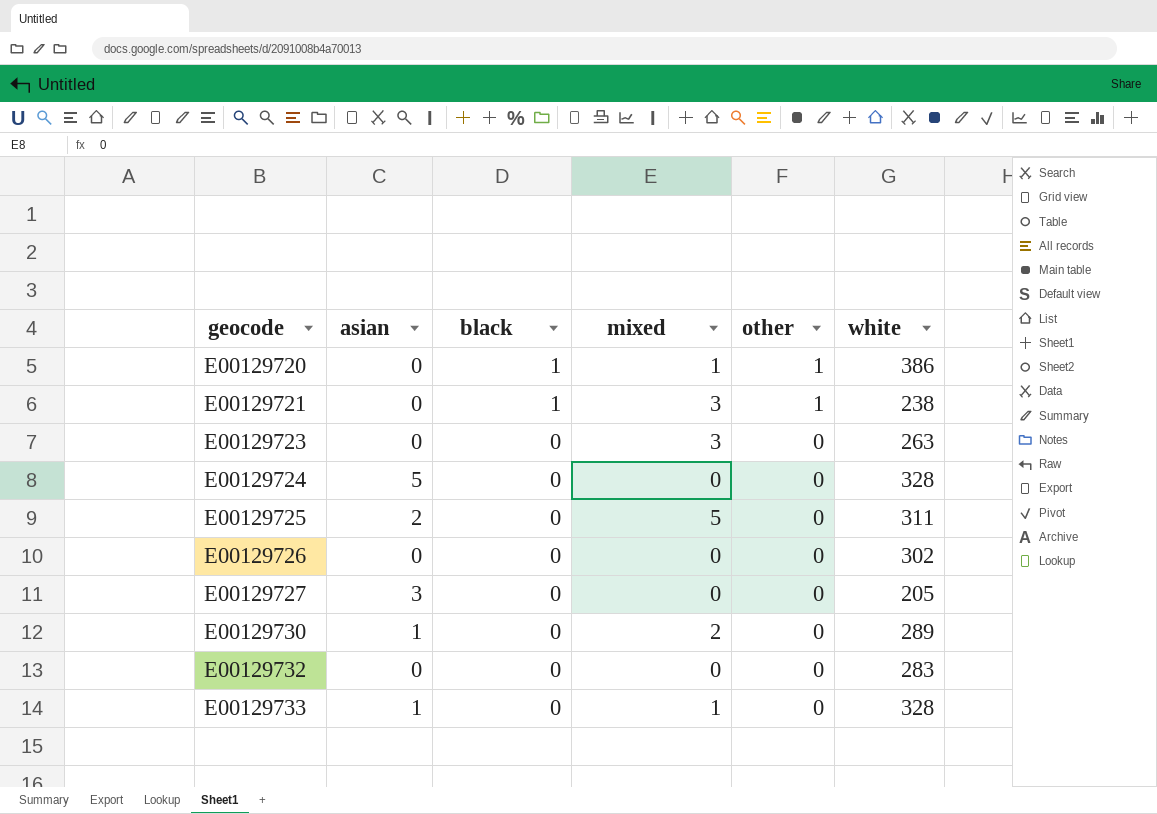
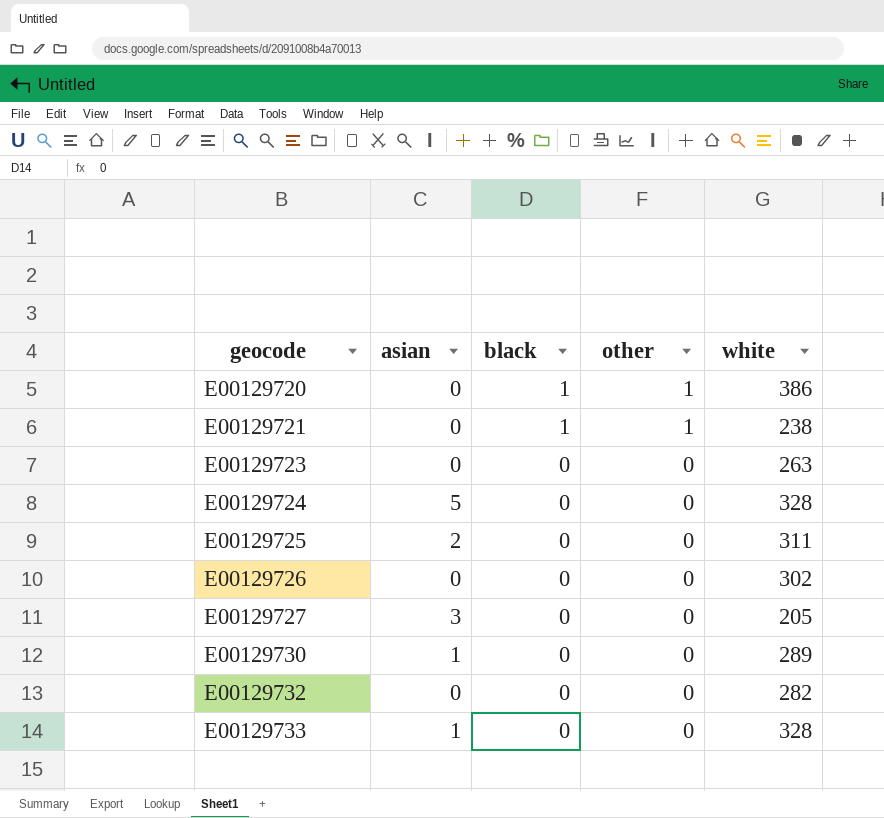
column mixed | position: 4 -> none
E00129732 | white: 283 -> 282

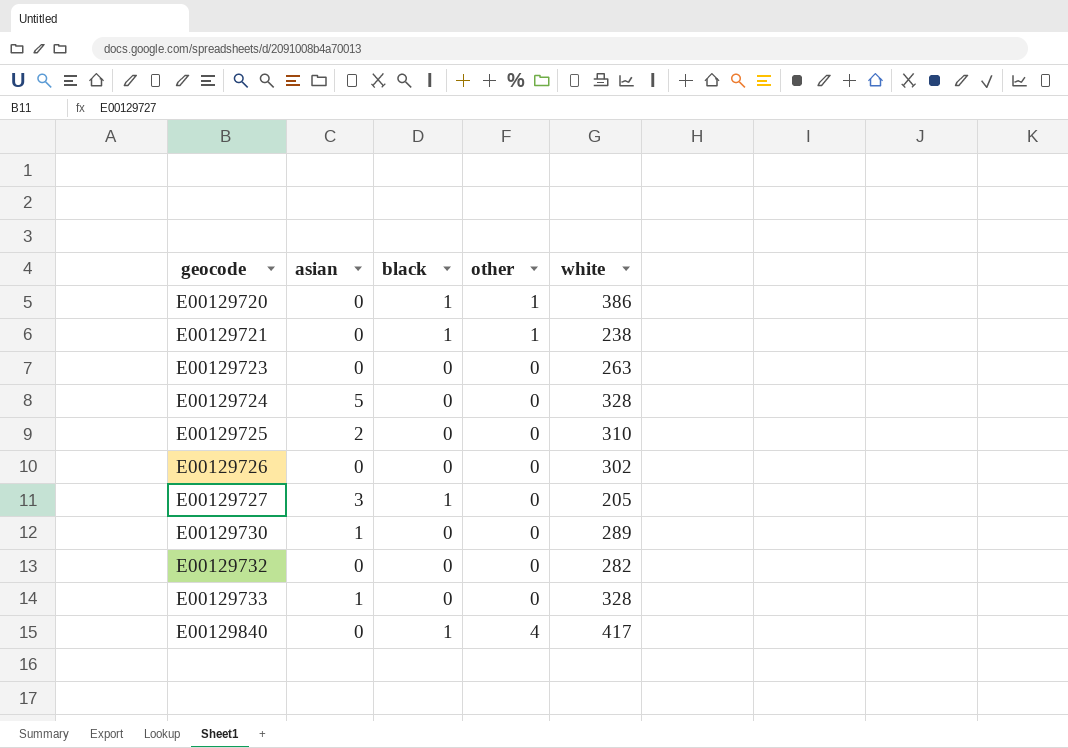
E00129725 | white: 311 -> 310
E00129727 | black: 0 -> 1
row E00129840: none -> 0 | 1 | 4 | 417

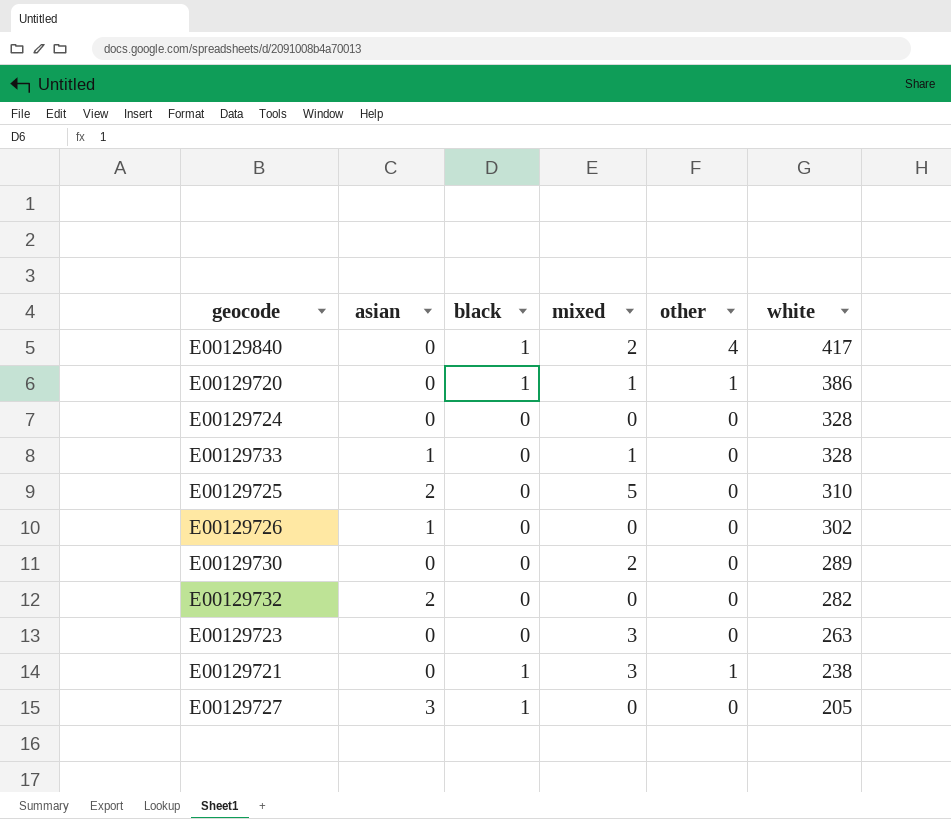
row order: geocode ascending -> white descending
column mixed | position: none -> 4
E00129724 | asian: 5 -> 0
E00129726 | asian: 0 -> 1
E00129730 | asian: 1 -> 0
E00129732 | asian: 0 -> 2

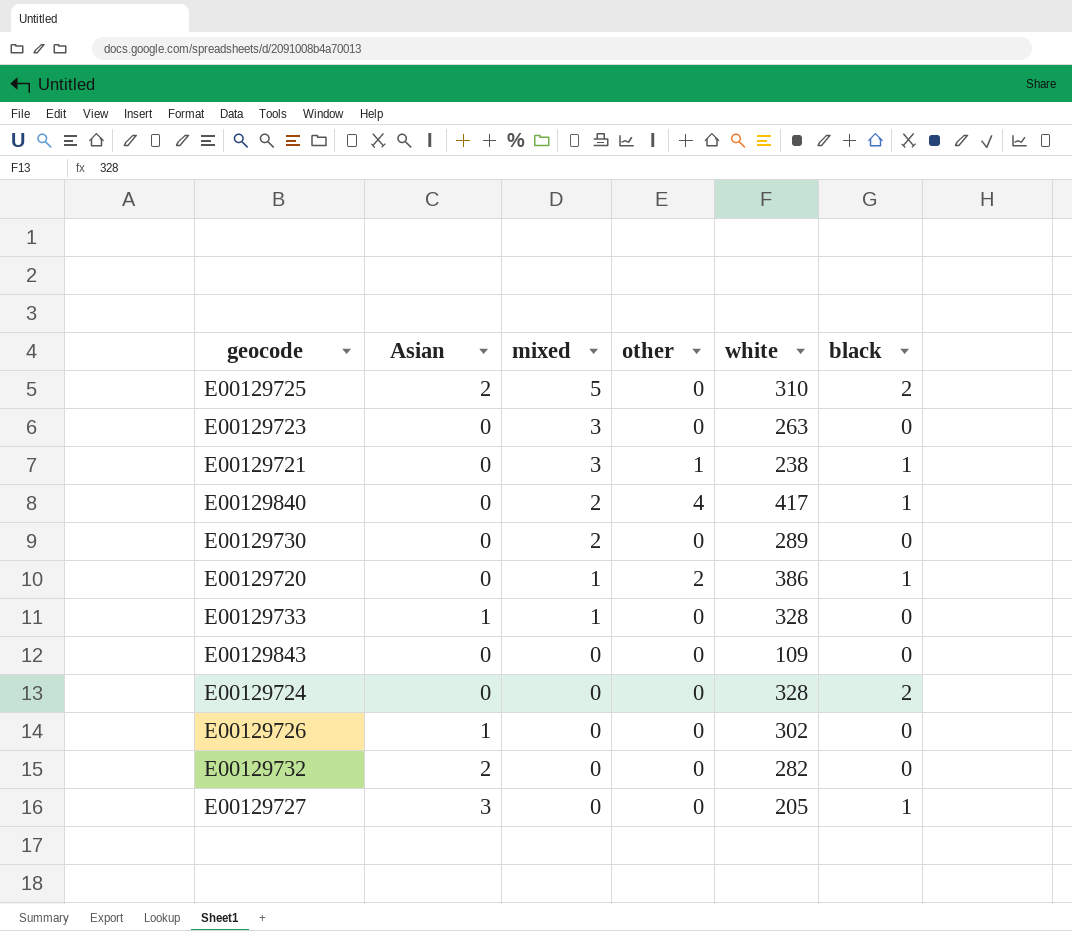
row order: white descending -> mixed descending
column name: asian -> Asian
column black | position: 3 -> 6
E00129725 | black: 0 -> 2
E00129720 | other: 1 -> 2
row E00129843: none -> 0 | 0 | 0 | 109 | 0
E00129724 | black: 0 -> 2

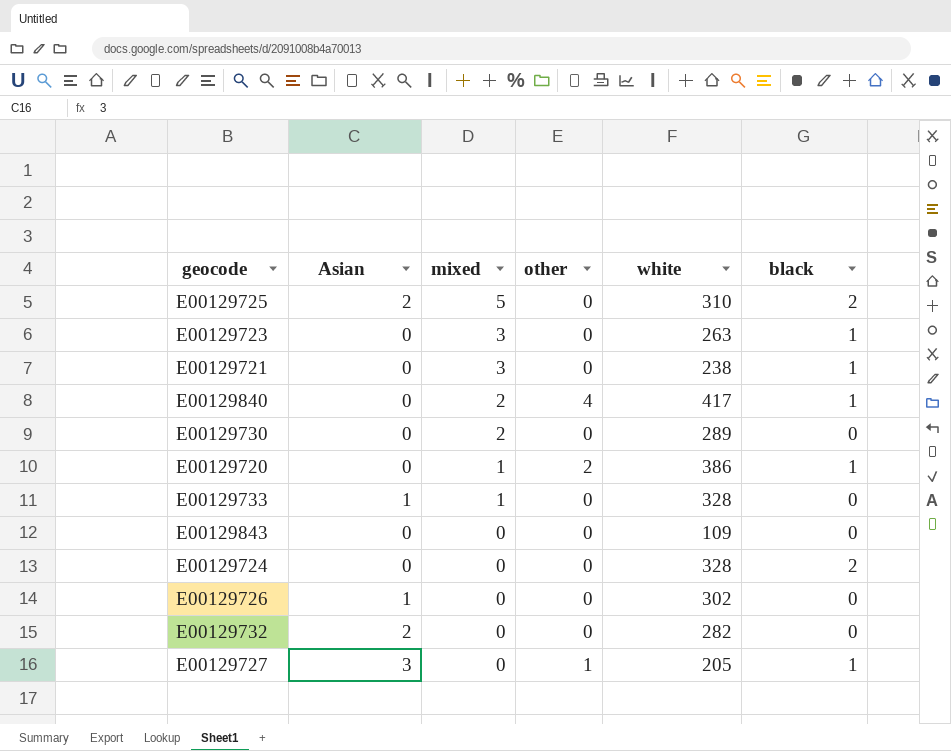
E00129723 | black: 0 -> 1
E00129721 | other: 1 -> 0
E00129727 | other: 0 -> 1

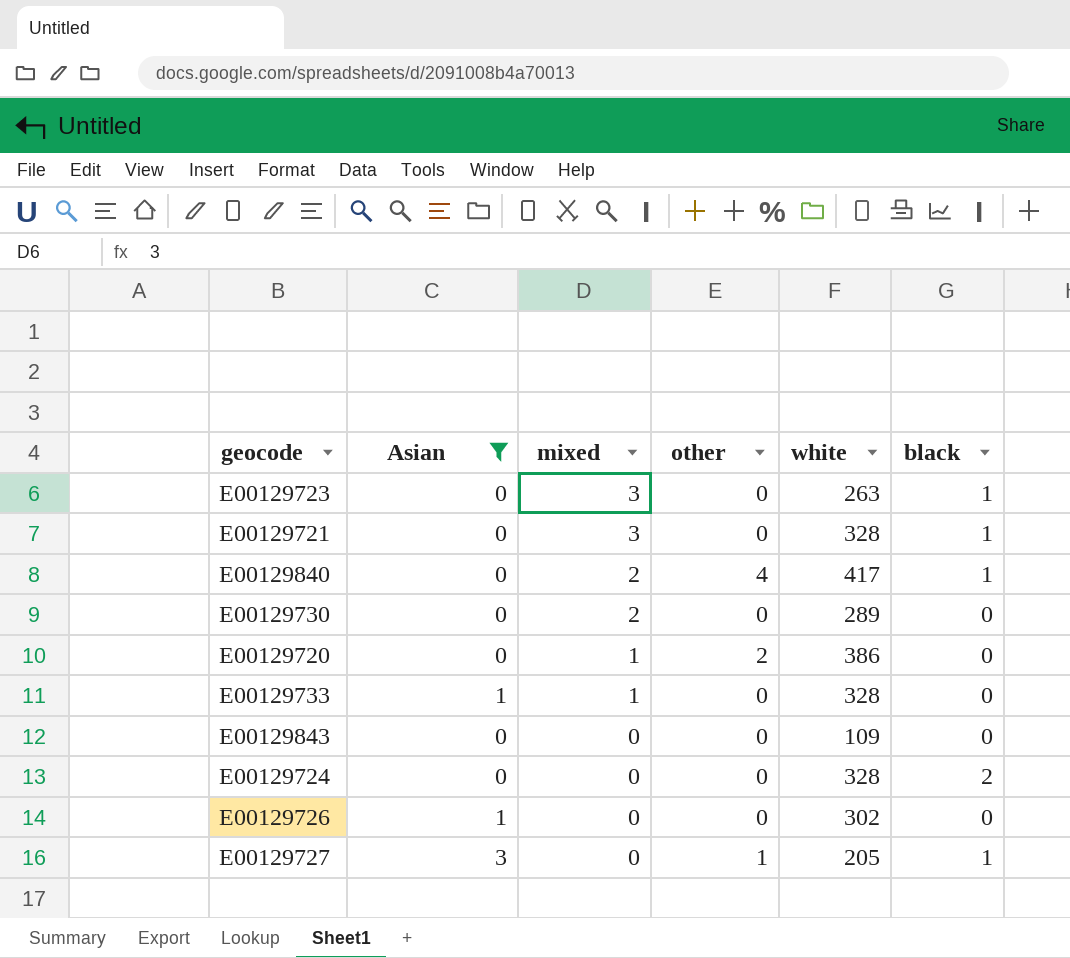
filter: none -> Asian != 2
E00129721 | white: 238 -> 328
E00129720 | black: 1 -> 0

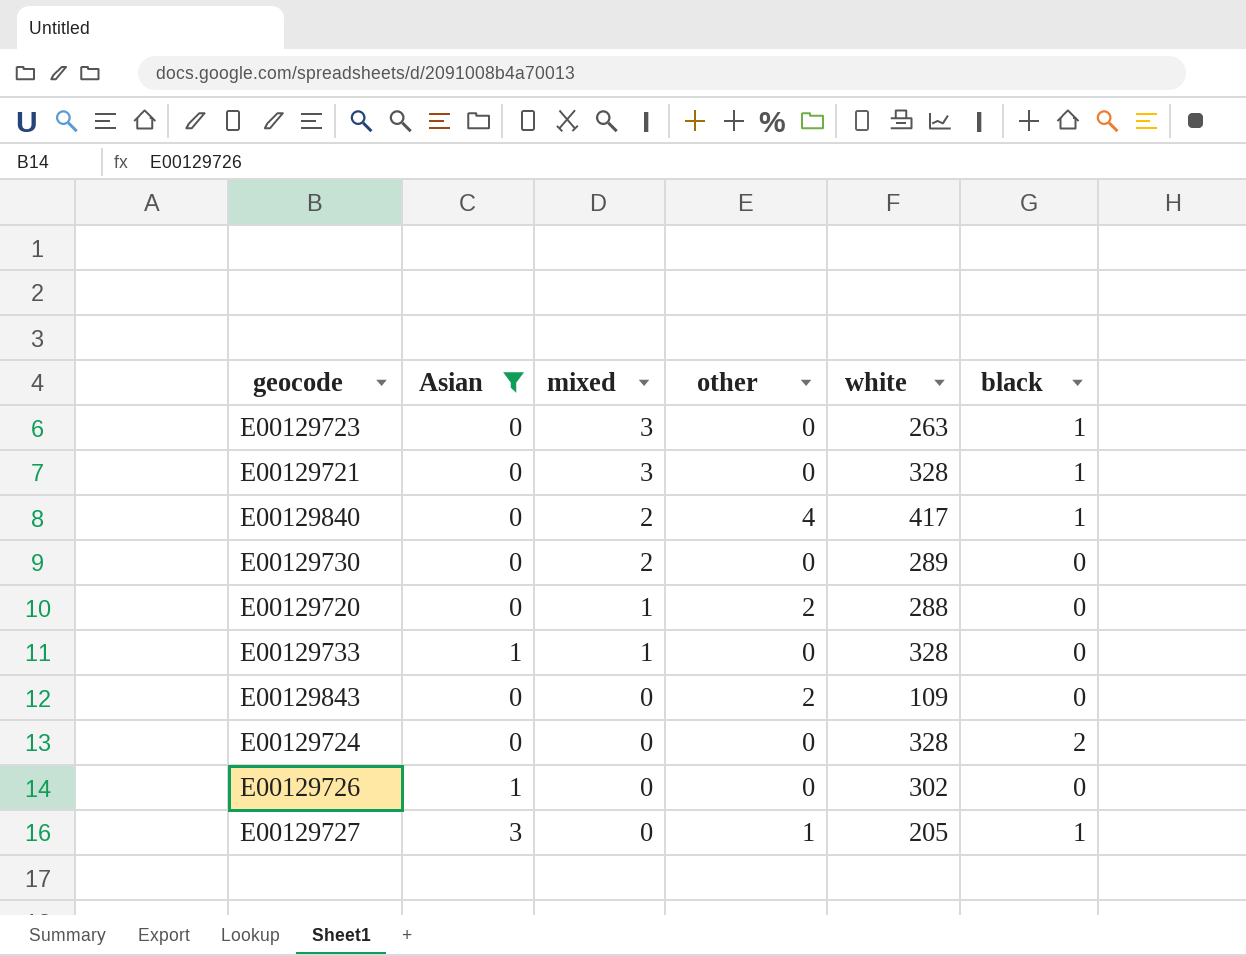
E00129720 | white: 386 -> 288
E00129843 | other: 0 -> 2

